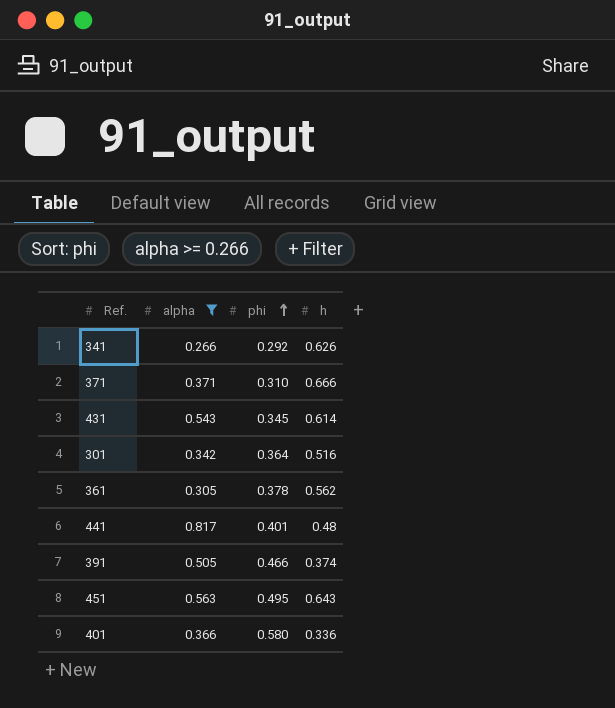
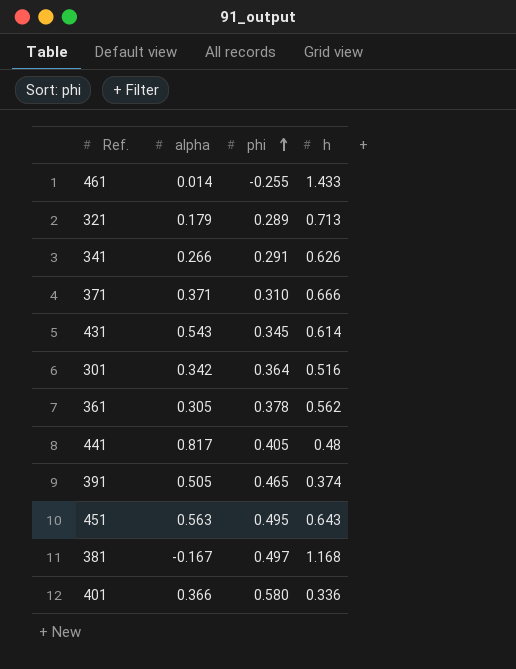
filter: alpha >= 0.266 -> none
341 | phi: 0.292 -> 0.291
441 | phi: 0.401 -> 0.405
391 | phi: 0.466 -> 0.465

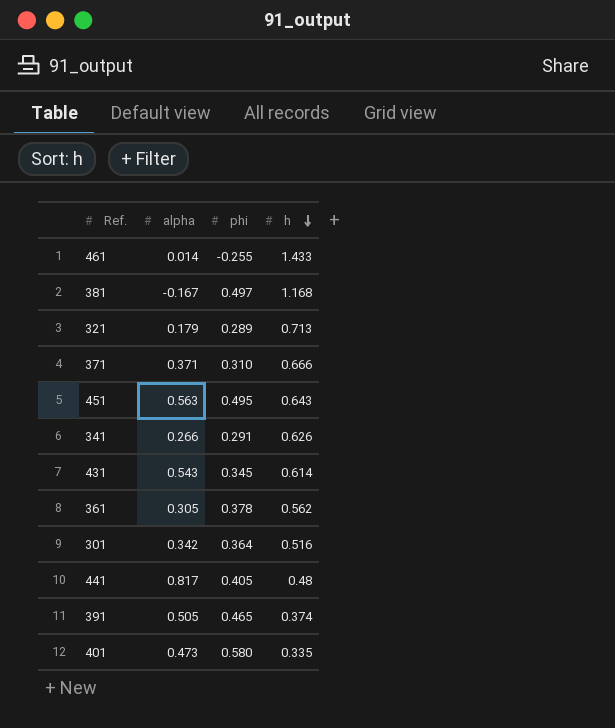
row order: phi ascending -> h descending
401 | alpha: 0.366 -> 0.473
401 | h: 0.336 -> 0.335

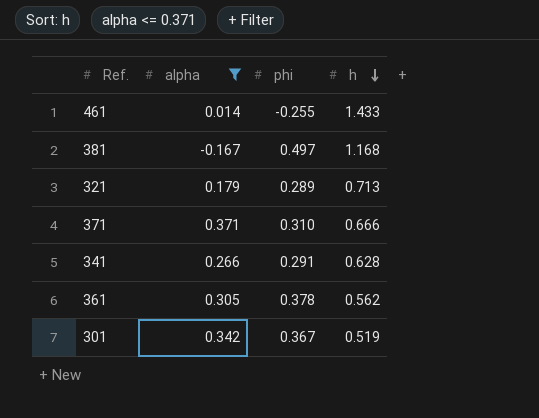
filter: none -> alpha <= 0.371
341 | h: 0.626 -> 0.628
301 | phi: 0.364 -> 0.367
301 | h: 0.516 -> 0.519

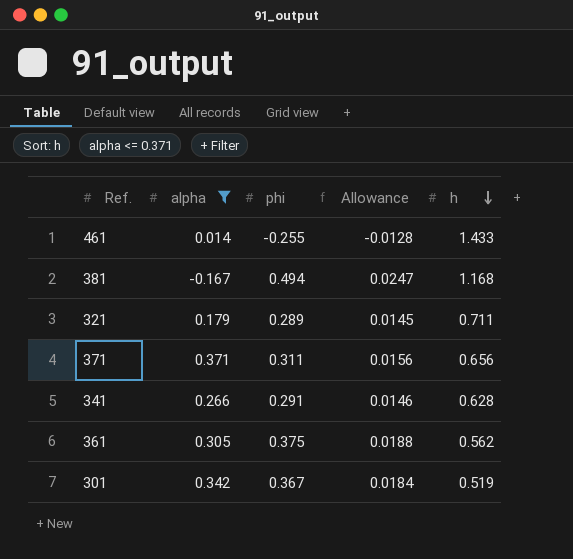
column Allowance | formula: none -> [phi] * 0.05
381 | phi: 0.497 -> 0.494
321 | h: 0.713 -> 0.711
371 | phi: 0.310 -> 0.311
371 | h: 0.666 -> 0.656
361 | phi: 0.378 -> 0.375

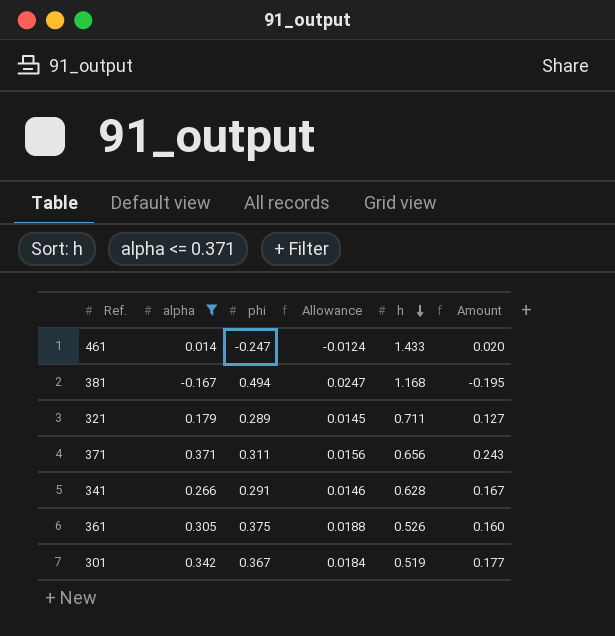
column Amount | formula: none -> [alpha] * [h]
461 | phi: -0.255 -> -0.247
461 | Allowance: -0.0128 -> -0.0124
361 | h: 0.562 -> 0.526

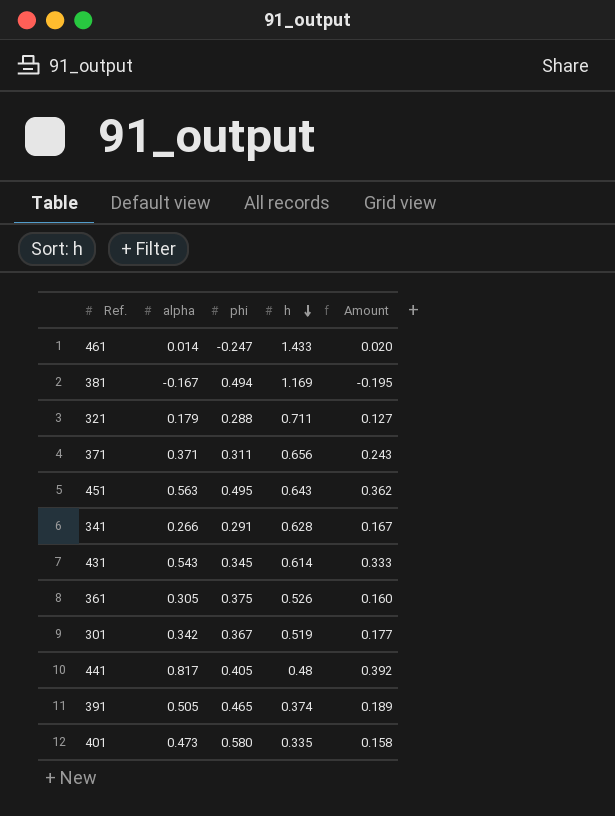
filter: alpha <= 0.371 -> none
column Allowance | formula: [phi] * 0.05 -> none
381 | h: 1.168 -> 1.169
321 | phi: 0.289 -> 0.288

